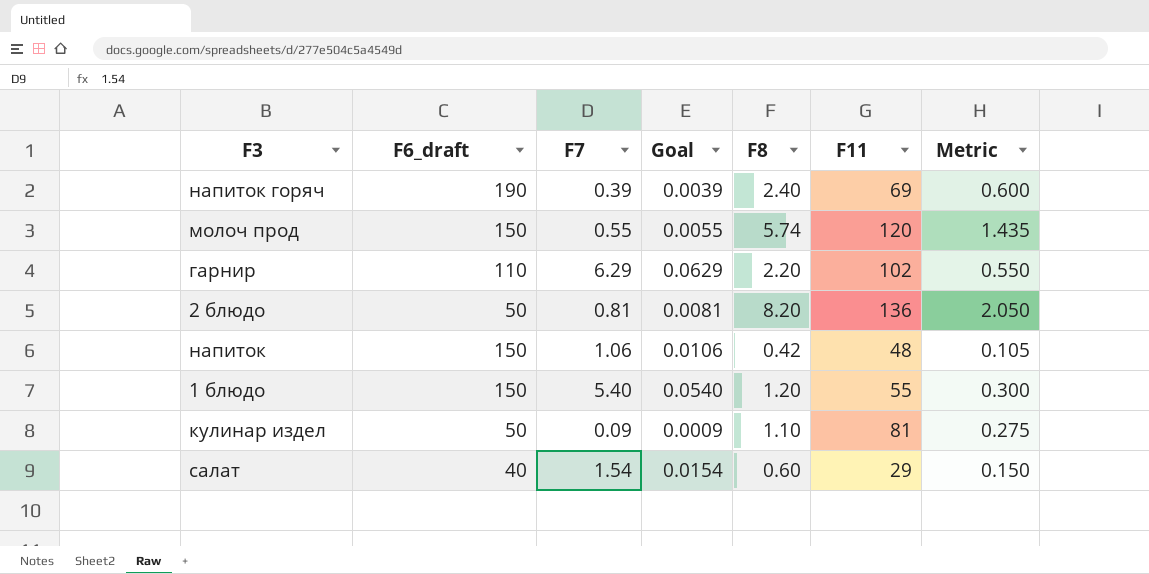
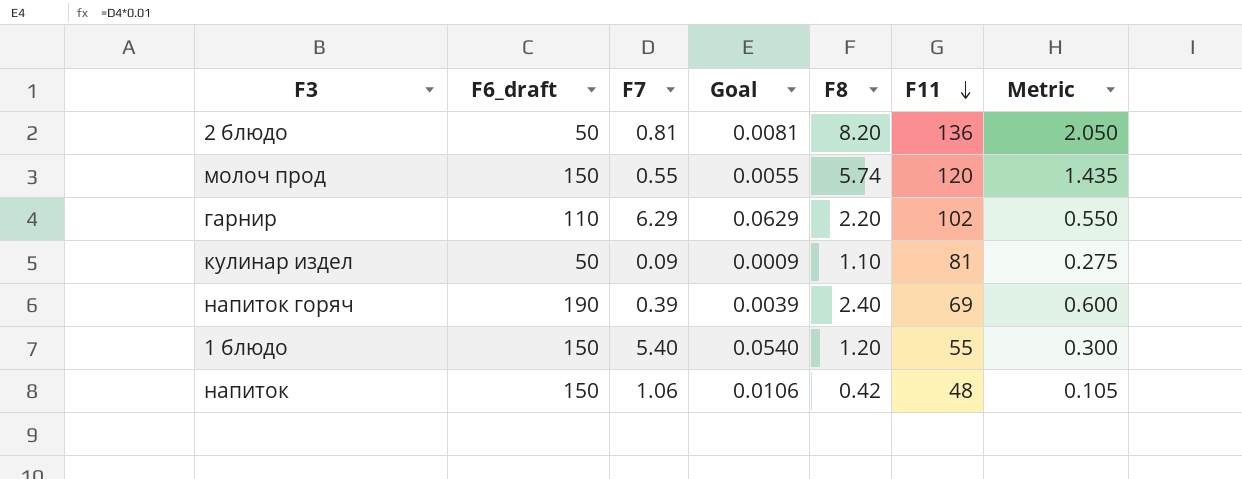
row order: none -> F11 descending
row салат: 40 | 1.54 | 0.0154 | 0.60 | 29 | 0.150 -> none

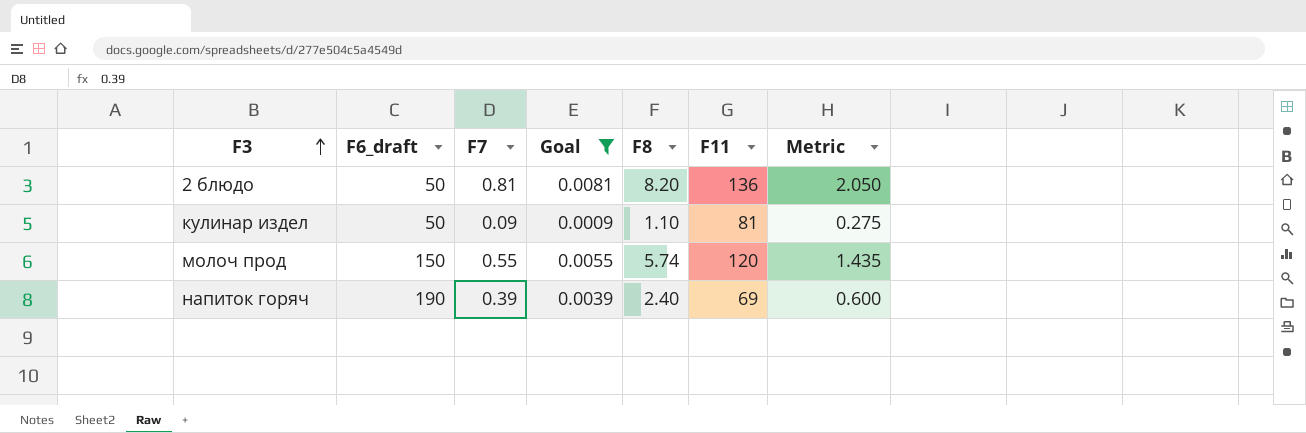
filter: none -> Goal <= 0.0081
row order: F11 descending -> F3 ascending

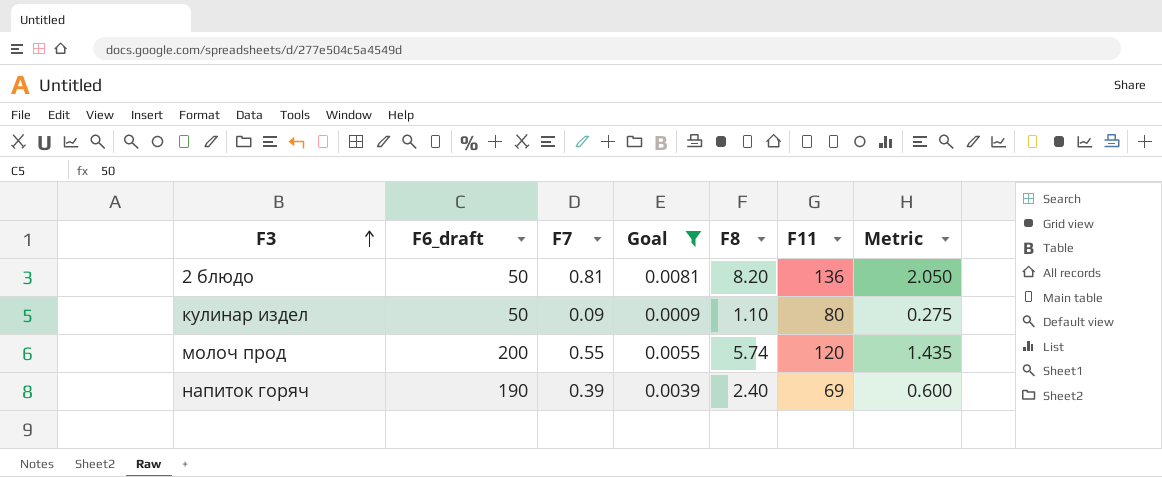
кулинар издел | F11: 81 -> 80
молоч прод | F6_draft: 150 -> 200

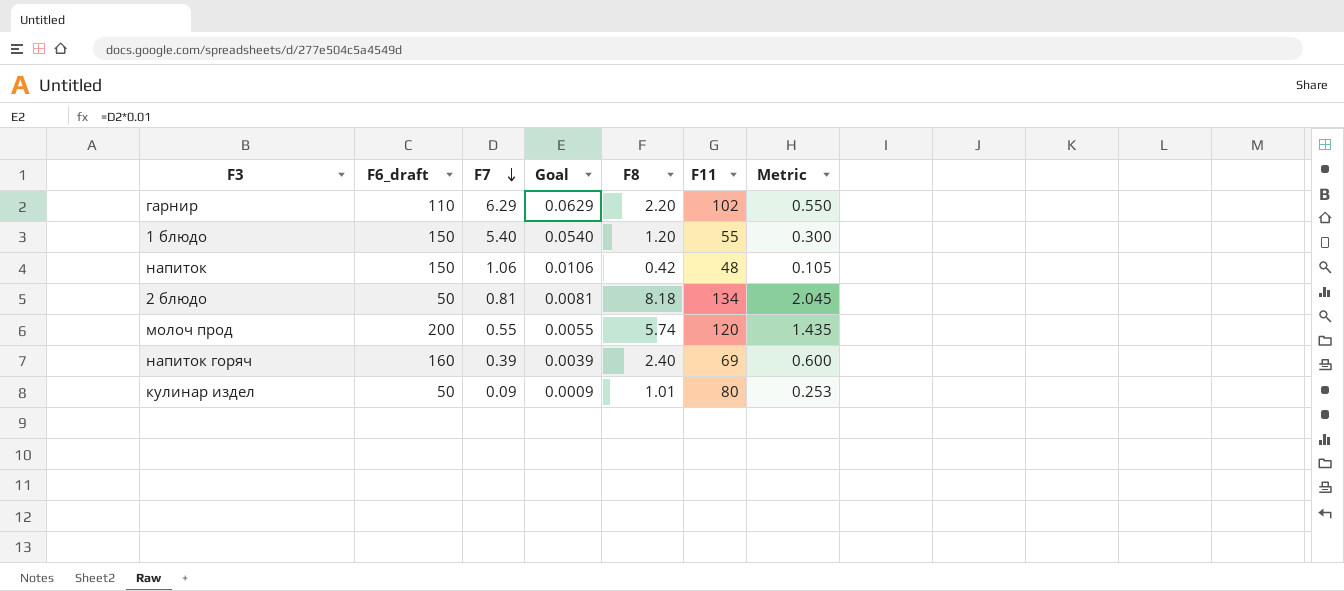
filter: Goal <= 0.0081 -> none
row order: F3 ascending -> F7 descending
2 блюдо | F8: 8.20 -> 8.18
2 блюдо | F11: 136 -> 134
2 блюдо | Metric: 2.050 -> 2.045
напиток горяч | F6_draft: 190 -> 160
кулинар издел | F8: 1.10 -> 1.01
кулинар издел | Metric: 0.275 -> 0.253

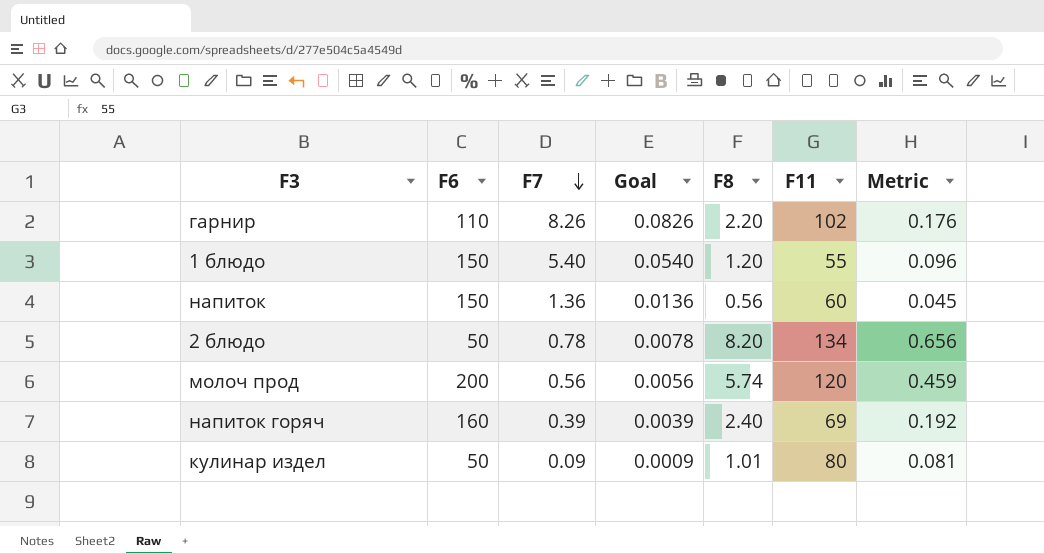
column name: F6_draft -> F6
column Metric | formula: [F8] * 0.25 -> [F8] * 0.08
гарнир | F7: 6.29 -> 8.26
гарнир | Goal: 0.0629 -> 0.0826
напиток | F7: 1.06 -> 1.36
напиток | Goal: 0.0106 -> 0.0136
напиток | F8: 0.42 -> 0.56
напиток | F11: 48 -> 60
2 блюдо | F7: 0.81 -> 0.78
2 блюдо | Goal: 0.0081 -> 0.0078
2 блюдо | F8: 8.18 -> 8.20
молоч прод | F7: 0.55 -> 0.56
молоч прод | Goal: 0.0055 -> 0.0056

